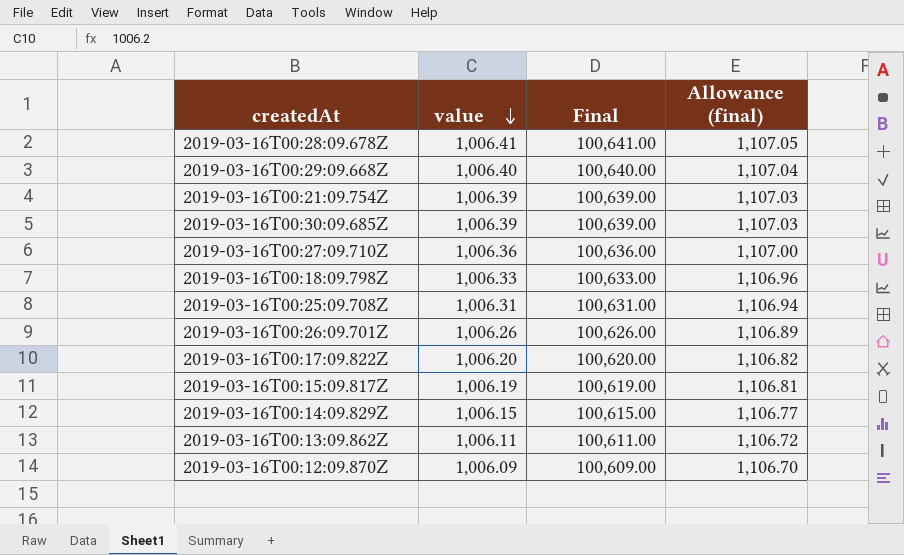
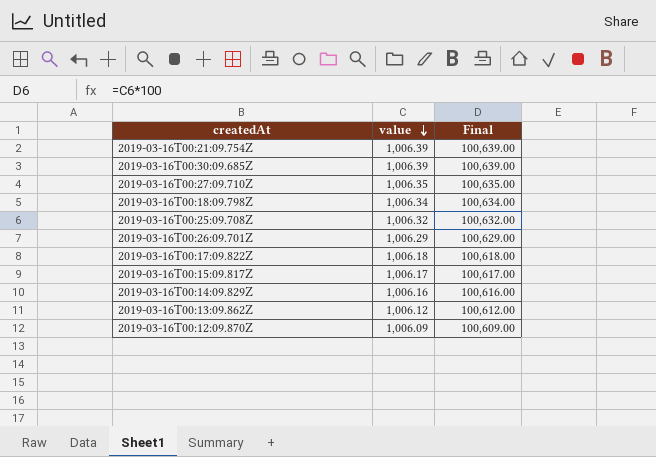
column Allowance (final) | formula: [value] * 1.1 -> none
row 2019-03-16T00:28:09.678Z: 1,006.41 | 100,641.00 | 1,107.05 -> none
row 2019-03-16T00:29:09.668Z: 1,006.40 | 100,640.00 | 1,107.04 -> none
2019-03-16T00:27:09.710Z | value: 1,006.36 -> 1,006.35
2019-03-16T00:27:09.710Z | Final: 100,636.00 -> 100,635.00
2019-03-16T00:18:09.798Z | value: 1,006.33 -> 1,006.34
2019-03-16T00:18:09.798Z | Final: 100,633.00 -> 100,634.00
2019-03-16T00:25:09.708Z | value: 1,006.31 -> 1,006.32
2019-03-16T00:25:09.708Z | Final: 100,631.00 -> 100,632.00
2019-03-16T00:26:09.701Z | value: 1,006.26 -> 1,006.29
2019-03-16T00:26:09.701Z | Final: 100,626.00 -> 100,629.00
2019-03-16T00:17:09.822Z | value: 1,006.20 -> 1,006.18
2019-03-16T00:17:09.822Z | Final: 100,620.00 -> 100,618.00
2019-03-16T00:15:09.817Z | value: 1,006.19 -> 1,006.17
2019-03-16T00:15:09.817Z | Final: 100,619.00 -> 100,617.00
2019-03-16T00:14:09.829Z | value: 1,006.15 -> 1,006.16
2019-03-16T00:14:09.829Z | Final: 100,615.00 -> 100,616.00
2019-03-16T00:13:09.862Z | value: 1,006.11 -> 1,006.12
2019-03-16T00:13:09.862Z | Final: 100,611.00 -> 100,612.00

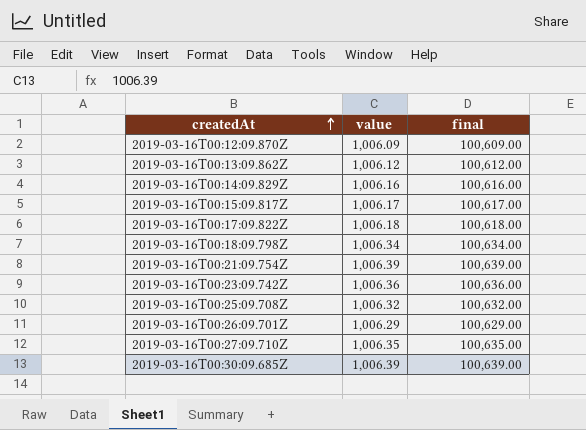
row order: value descending -> createdAt ascending
column name: Final -> final
row 2019-03-16T00:23:09.742Z: none -> 1,006.36 | 100,636.00

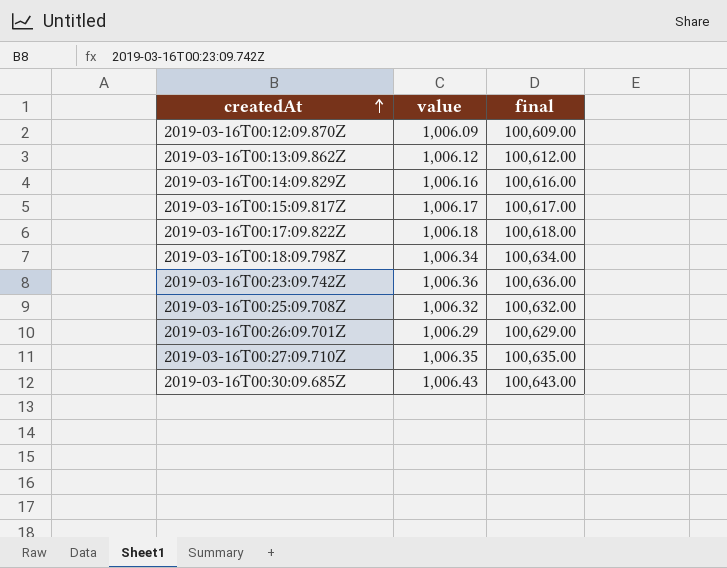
row 2019-03-16T00:21:09.754Z: 1,006.39 | 100,639.00 -> none
2019-03-16T00:30:09.685Z | value: 1,006.39 -> 1,006.43
2019-03-16T00:30:09.685Z | final: 100,639.00 -> 100,643.00

